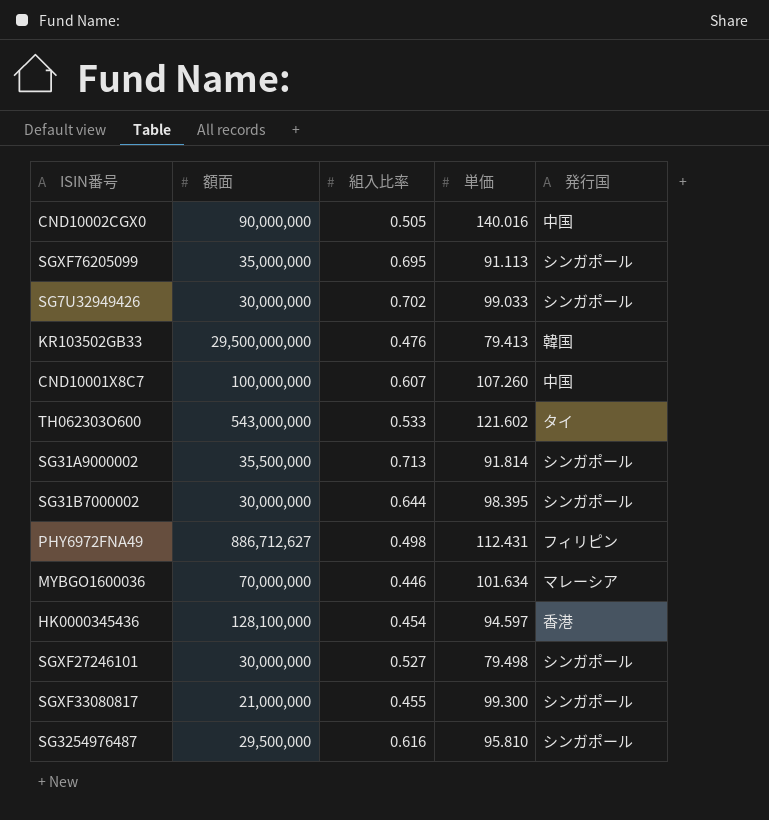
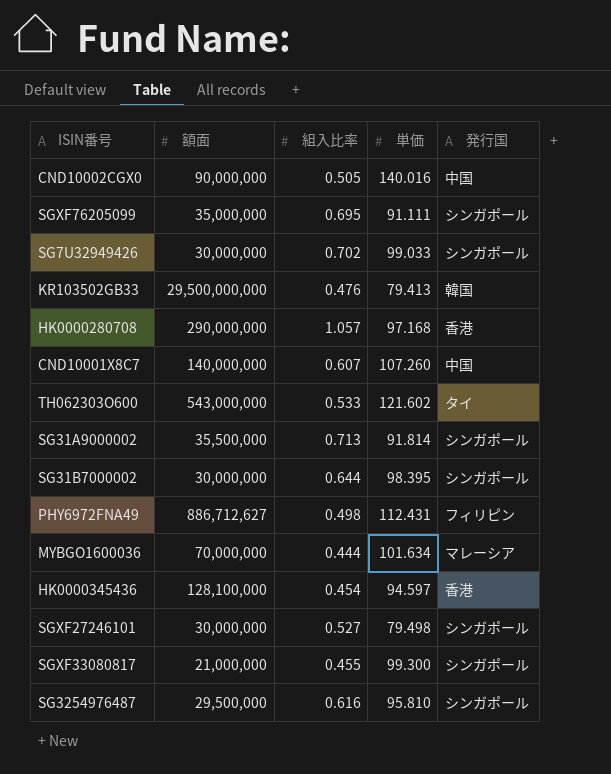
SGXF76205099 | 単価: 91.113 -> 91.111
row HK0000280708: none -> 290,000,000 | 1.057 | 97.168 | 香港
CND10001X8C7 | 額面: 100,000,000 -> 140,000,000
MYBGO1600036 | 組入比率: 0.446 -> 0.444

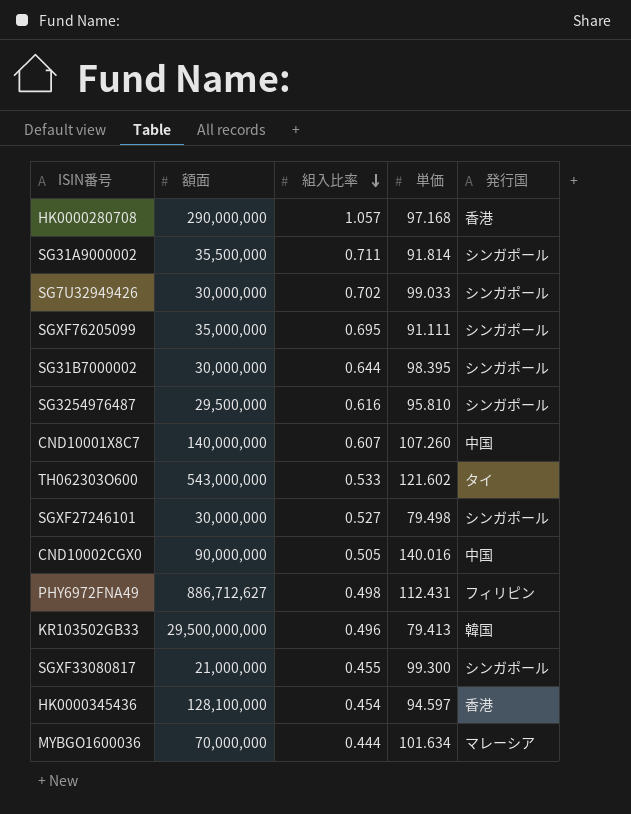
row order: none -> 組入比率 descending
SG31A9000002 | 組入比率: 0.713 -> 0.711
KR103502GB33 | 組入比率: 0.476 -> 0.496

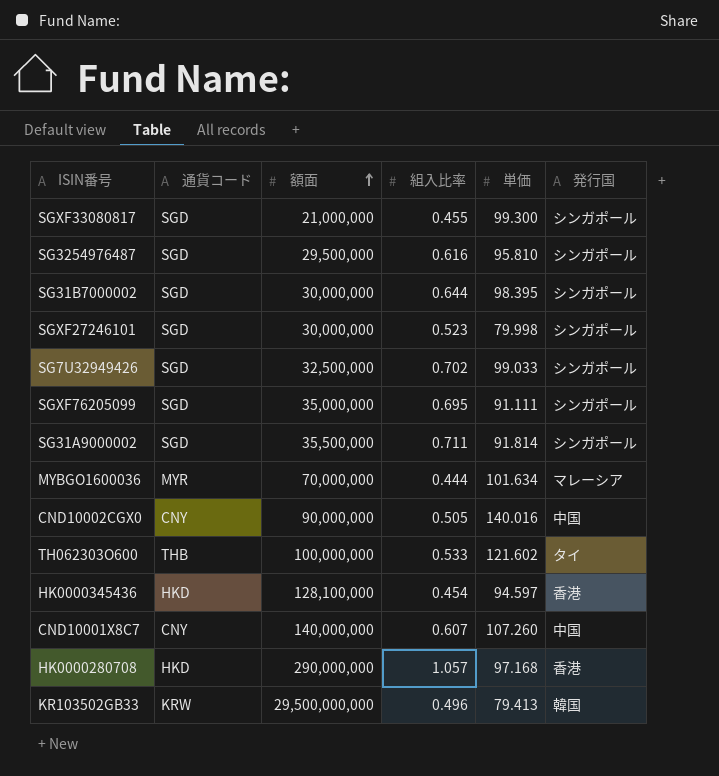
row order: 組入比率 descending -> 額面 ascending
column 通貨コード | position: none -> 2
row PHY6972FNA49: 886,712,627 | 0.498 | 112.431 | フィリピン -> none
SGXF27246101 | 組入比率: 0.527 -> 0.523
SGXF27246101 | 単価: 79.498 -> 79.998
SG7U32949426 | 額面: 30,000,000 -> 32,500,000
TH062303O600 | 額面: 543,000,000 -> 100,000,000

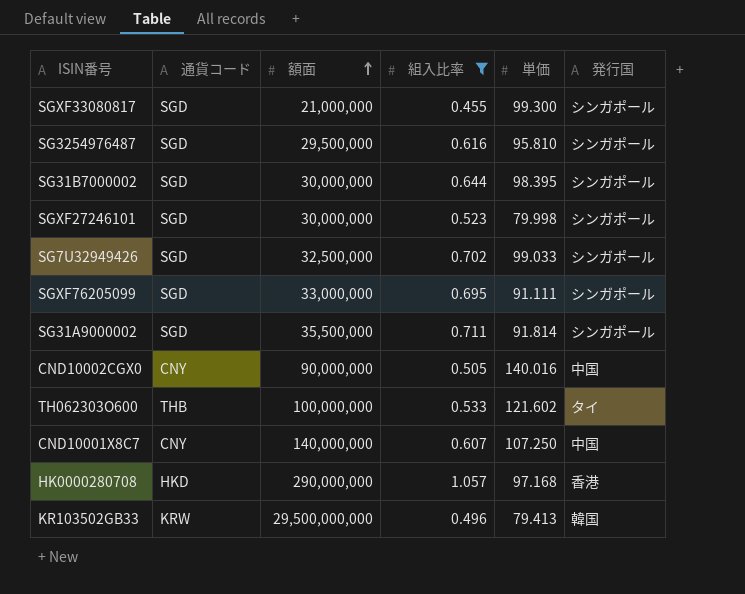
filter: none -> 組入比率 >= 0.455
SGXF76205099 | 額面: 35,000,000 -> 33,000,000
CND10001X8C7 | 単価: 107.260 -> 107.250

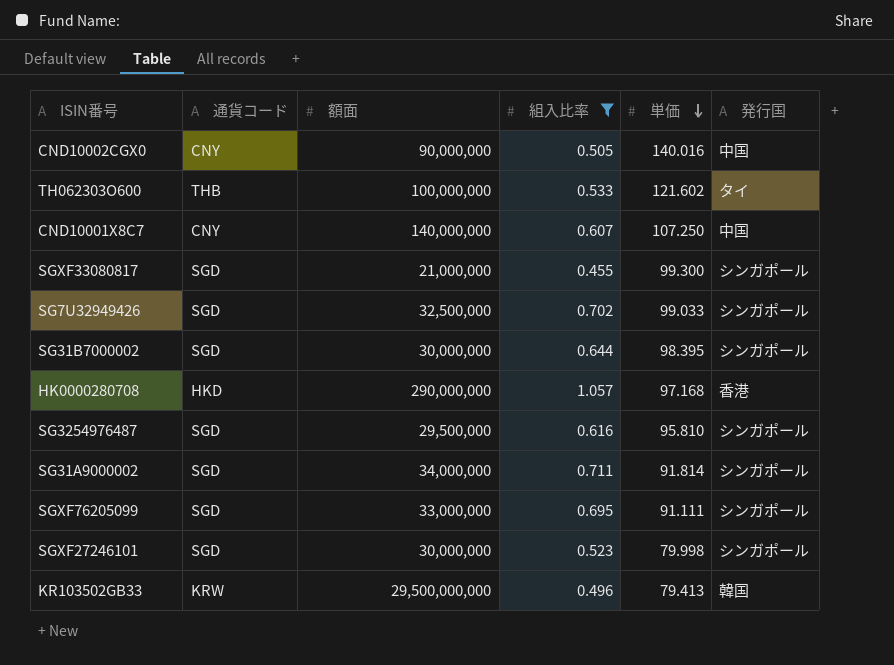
row order: 額面 ascending -> 単価 descending
SG31A9000002 | 額面: 35,500,000 -> 34,000,000

